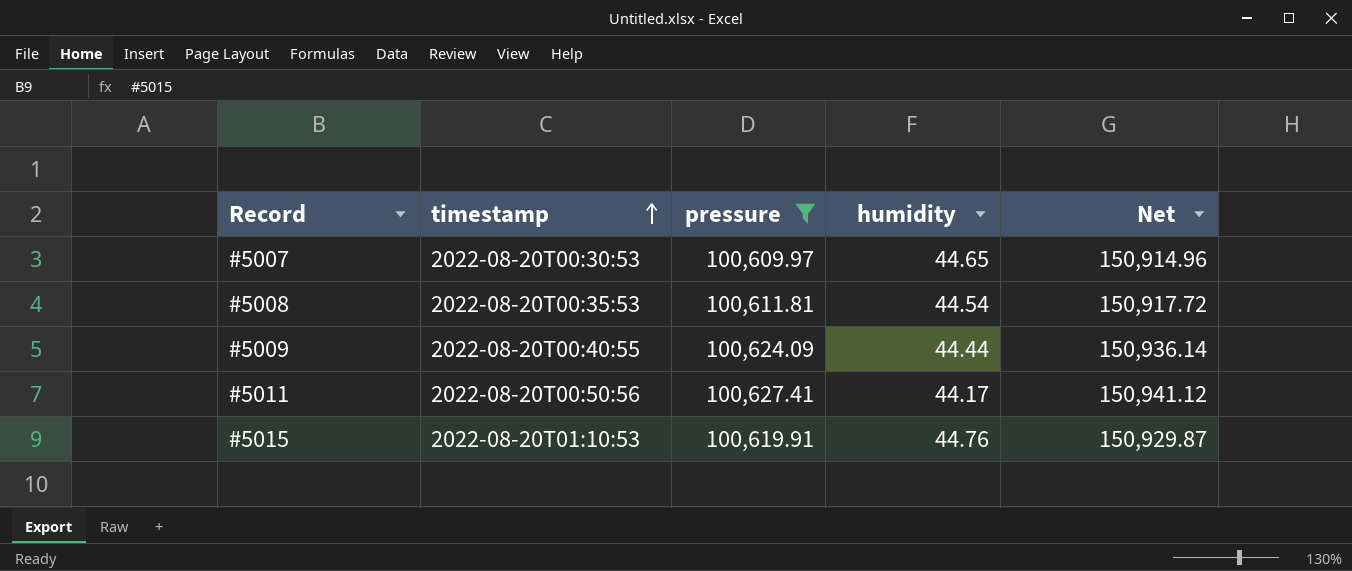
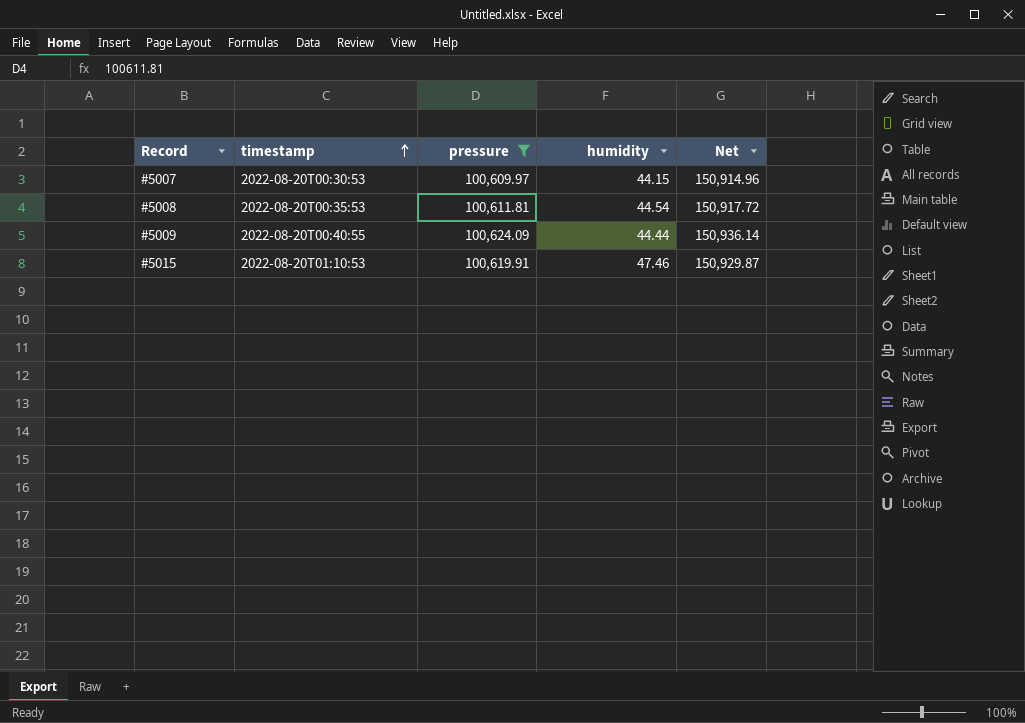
row #5011: 2022-08-20T00:50:56 | 100,627.41 | 44.17 | 150,941.12 -> none
#5007 | humidity: 44.65 -> 44.15
#5015 | humidity: 44.76 -> 47.46

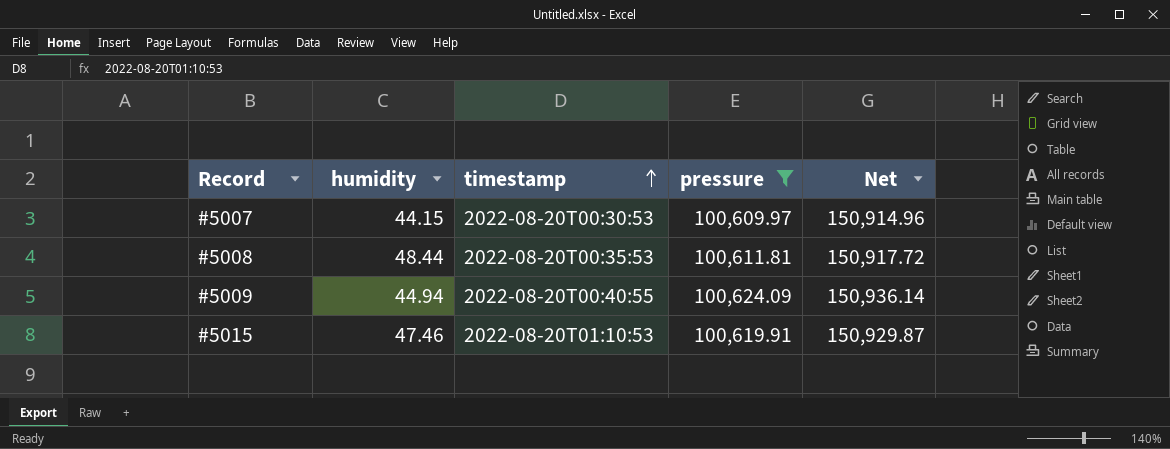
column humidity | position: 4 -> 2
#5008 | humidity: 44.54 -> 48.44
#5009 | humidity: 44.44 -> 44.94

